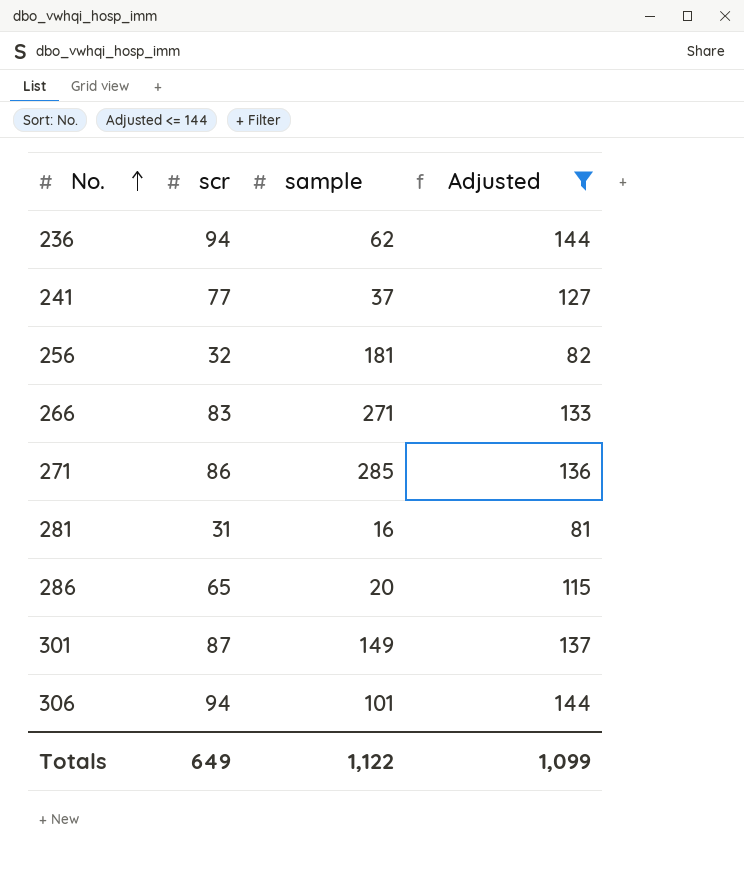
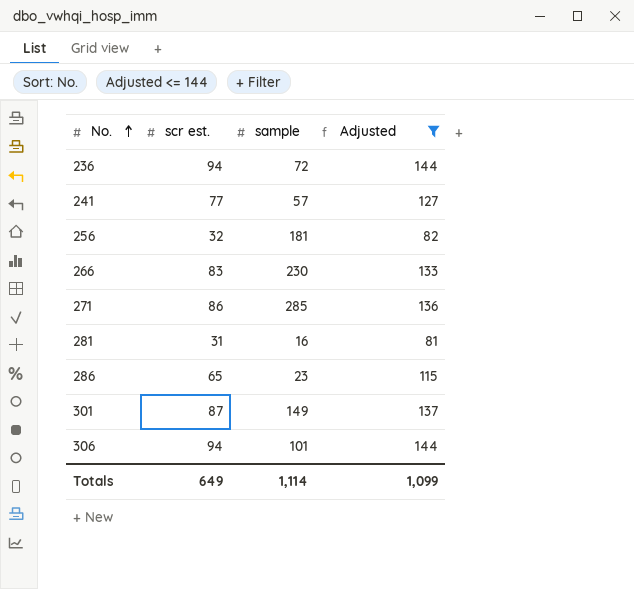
column name: scr -> scr est.
236 | sample: 62 -> 72
241 | sample: 37 -> 57
266 | sample: 271 -> 230
286 | sample: 20 -> 23
Totals | sample: 1,122 -> 1,114

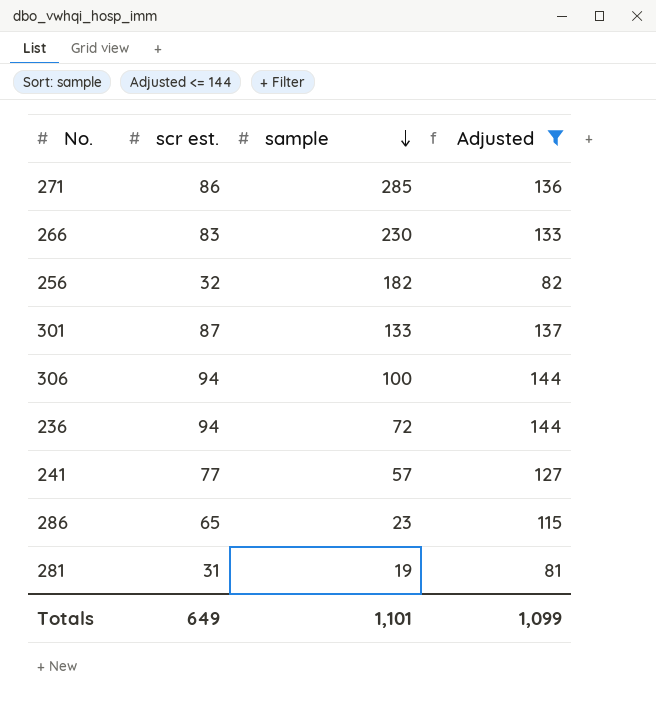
row order: No. ascending -> sample descending
256 | sample: 181 -> 182
301 | sample: 149 -> 133
306 | sample: 101 -> 100
281 | sample: 16 -> 19
Totals | sample: 1,114 -> 1,101

